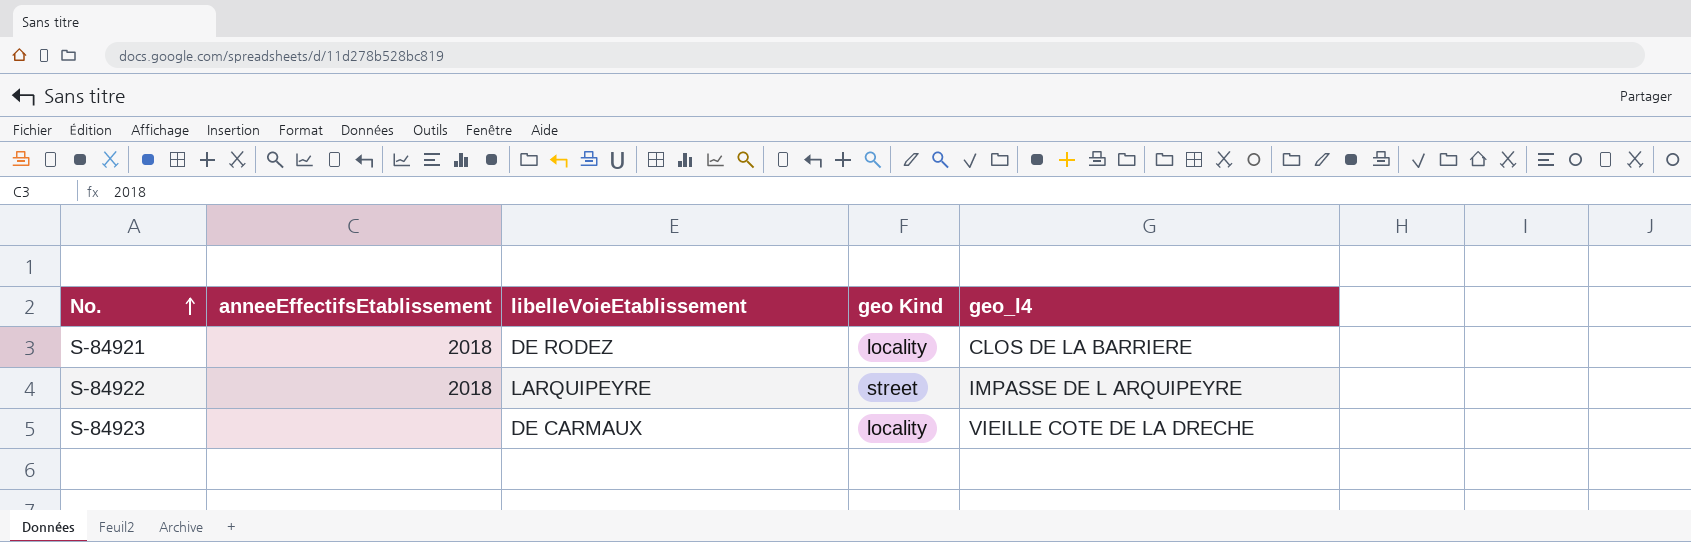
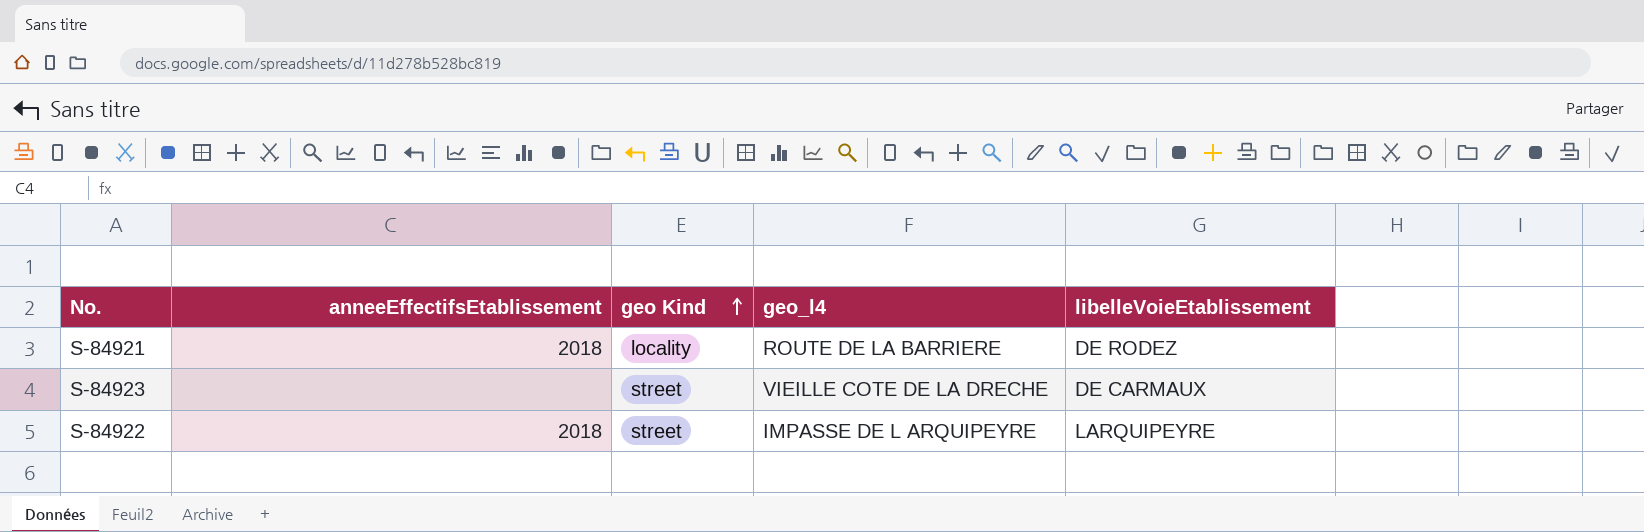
row order: No. ascending -> geo Kind ascending
column libelleVoieEtablissement | position: 3 -> 5
S-84921 | geo_l4: CLOS DE LA BARRIERE -> ROUTE DE LA BARRIERE
S-84923 | geo Kind: locality -> street

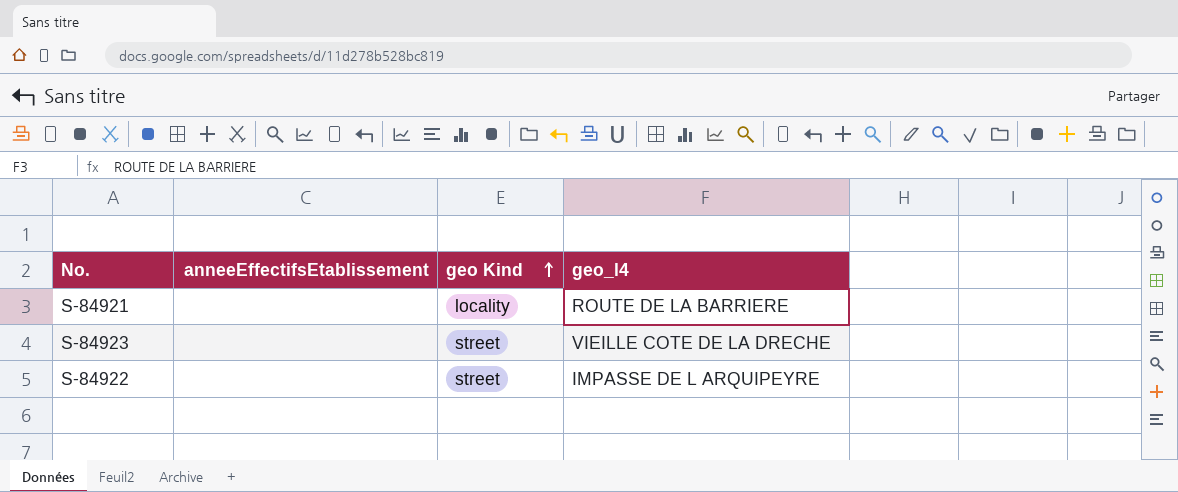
column libelleVoieEtablissement | position: 5 -> none
S-84921 | anneeEffectifsEtablissement: 2018 -> none
S-84922 | anneeEffectifsEtablissement: 2018 -> none

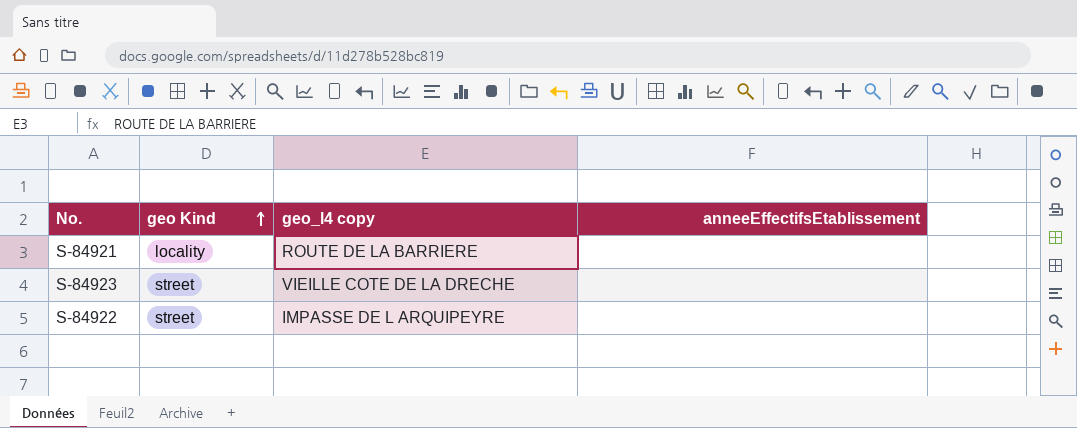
column name: geo_l4 -> geo_l4 copy
column anneeEffectifsEtablissement | position: 2 -> 4

